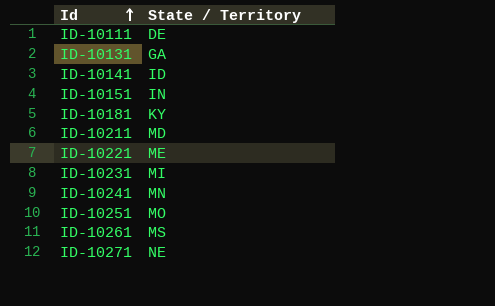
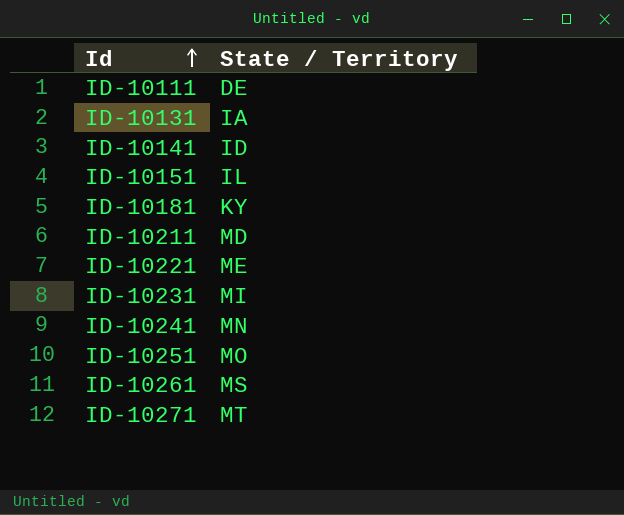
ID-10131 | State / Territory: GA -> IA
ID-10151 | State / Territory: IN -> IL
ID-10271 | State / Territory: NE -> MT

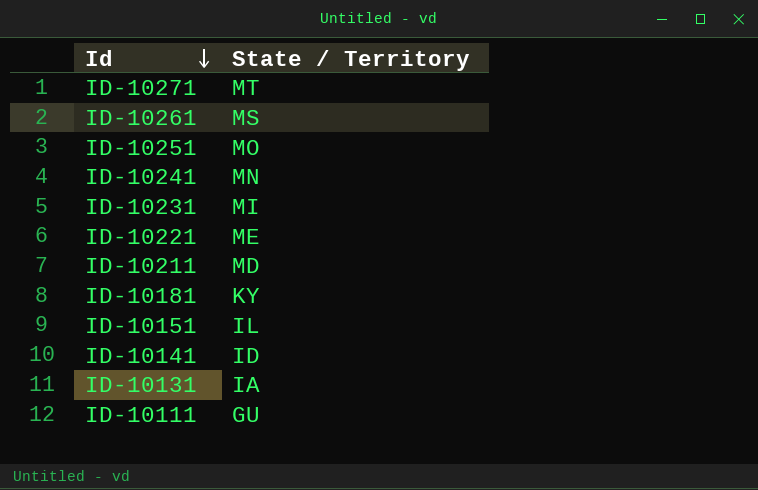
row order: Id ascending -> Id descending
ID-10111 | State / Territory: DE -> GU

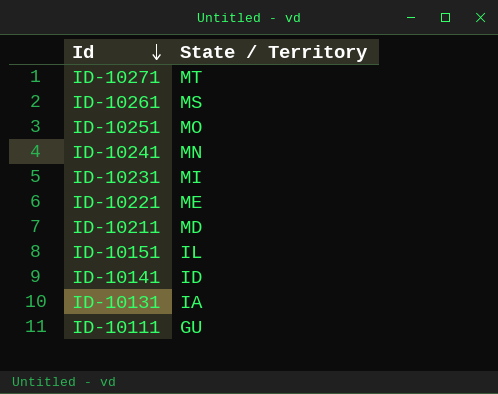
row ID-10181: KY -> none

